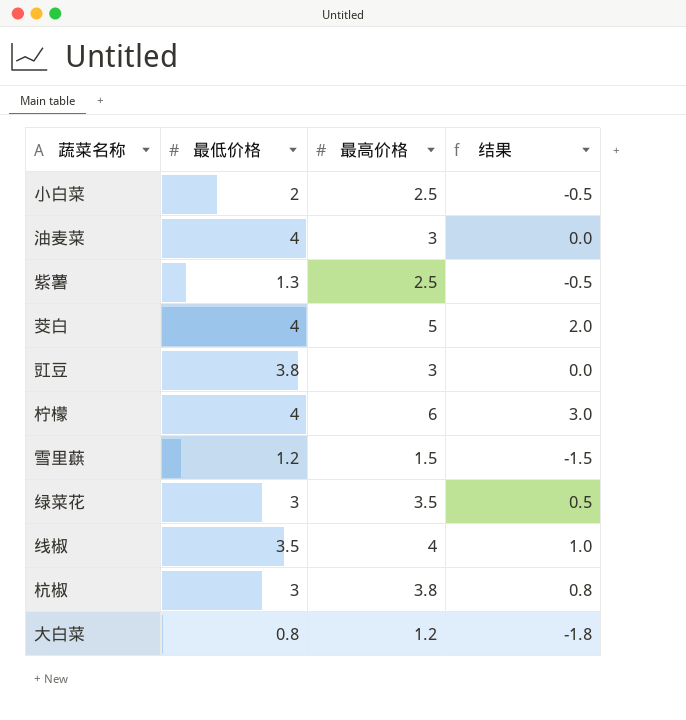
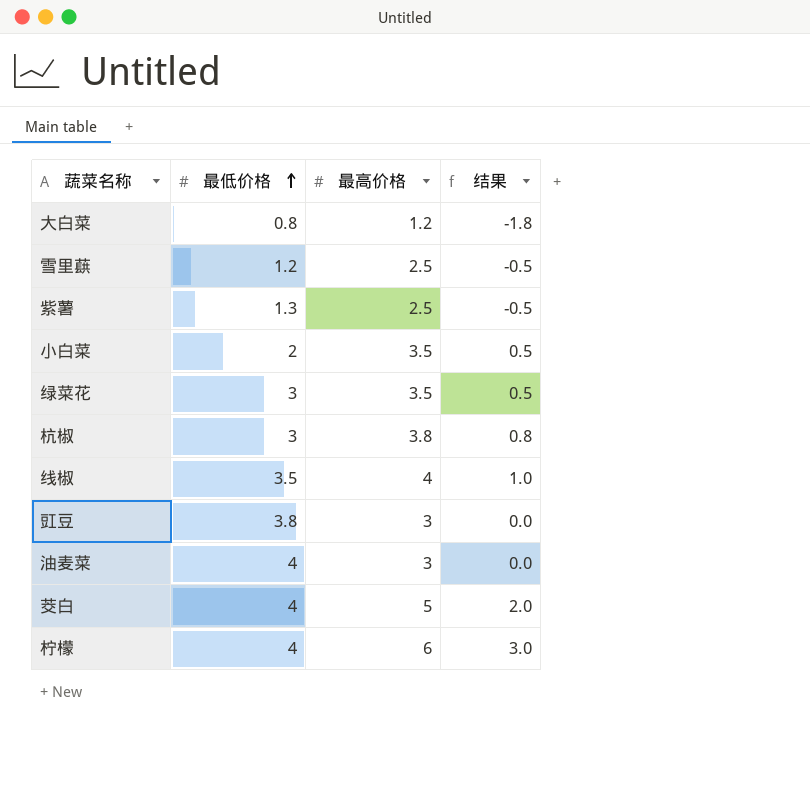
row order: none -> 最低价格 ascending
雪里蕻 | 最高价格: 1.5 -> 2.5
雪里蕻 | 结果: -1.5 -> -0.5
小白菜 | 最高价格: 2.5 -> 3.5
小白菜 | 结果: -0.5 -> 0.5

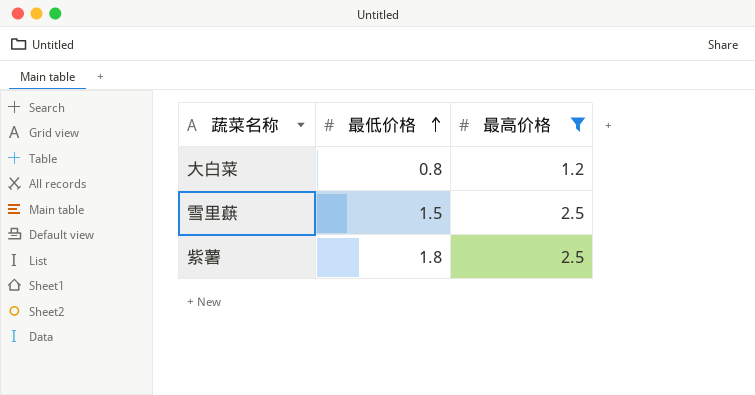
filter: none -> 最高价格 <= 2.5
column 结果 | formula: [最高价格] - 3 -> none
雪里蕻 | 最低价格: 1.2 -> 1.5
紫薯 | 最低价格: 1.3 -> 1.8

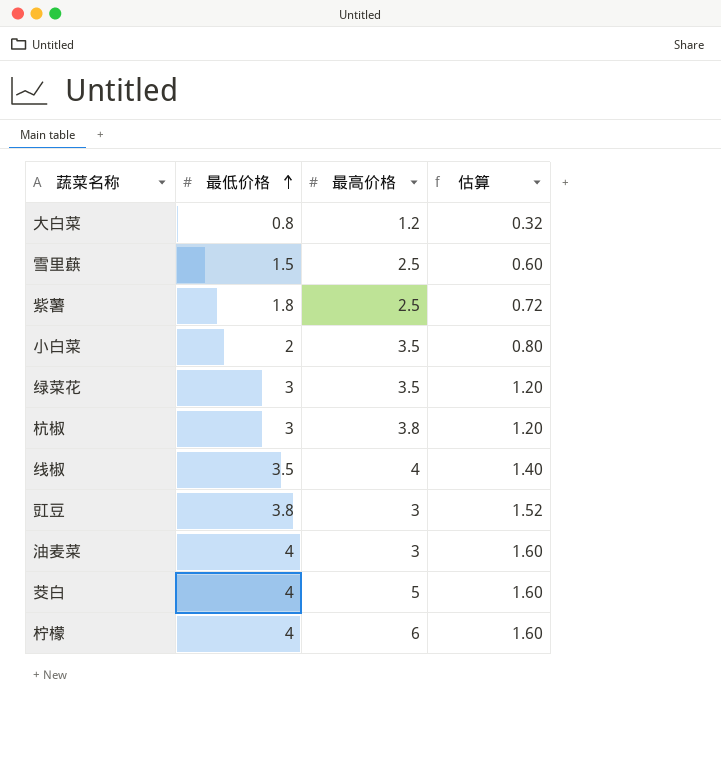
filter: 最高价格 <= 2.5 -> none
column 估算 | formula: none -> [最低价格] * 0.4

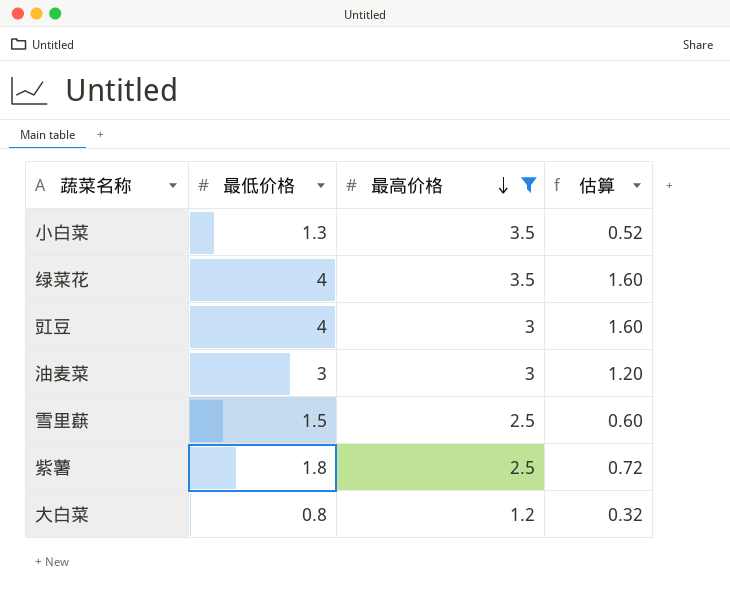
filter: none -> 最高价格 <= 3.5
row order: 最低价格 ascending -> 最高价格 descending
小白菜 | 最低价格: 2 -> 1.3
小白菜 | 估算: 0.80 -> 0.52
绿菜花 | 最低价格: 3 -> 4
绿菜花 | 估算: 1.20 -> 1.60
豇豆 | 最低价格: 3.8 -> 4
豇豆 | 估算: 1.52 -> 1.60
油麦菜 | 最低价格: 4 -> 3
油麦菜 | 估算: 1.60 -> 1.20

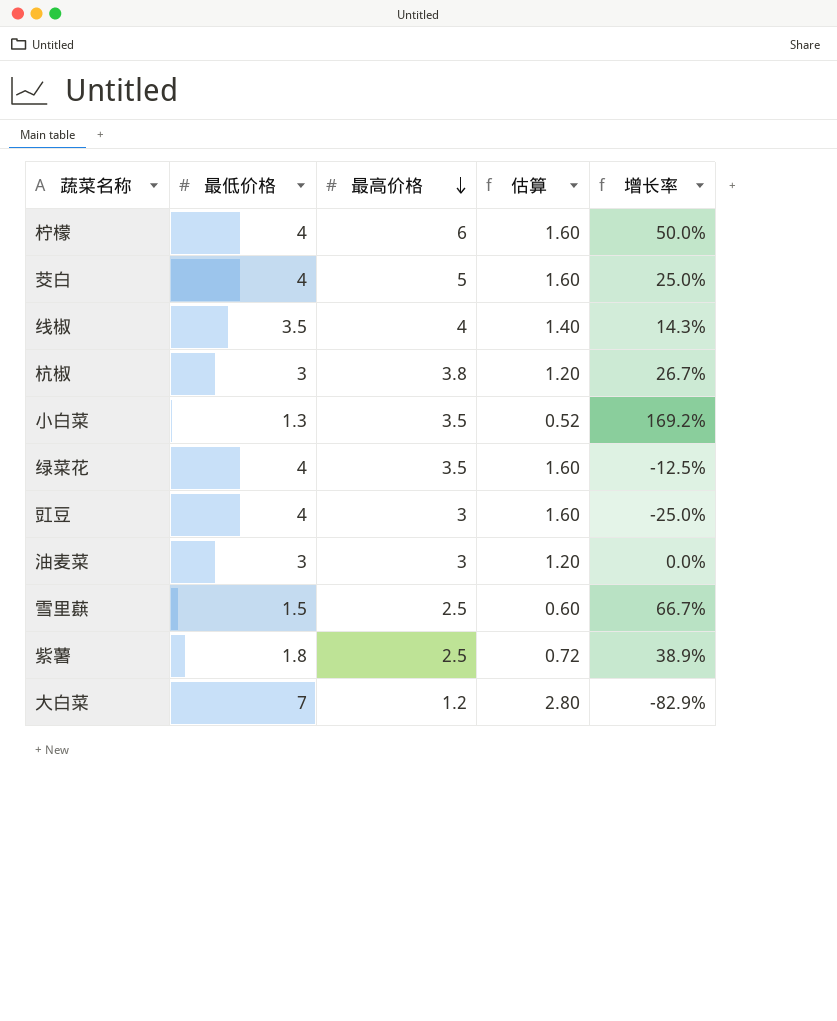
filter: 最高价格 <= 3.5 -> none
column 增长率 | formula: none -> ([最高价格] - [最低价格]) / [最低价格]
大白菜 | 最低价格: 0.8 -> 7
大白菜 | 估算: 0.32 -> 2.80

